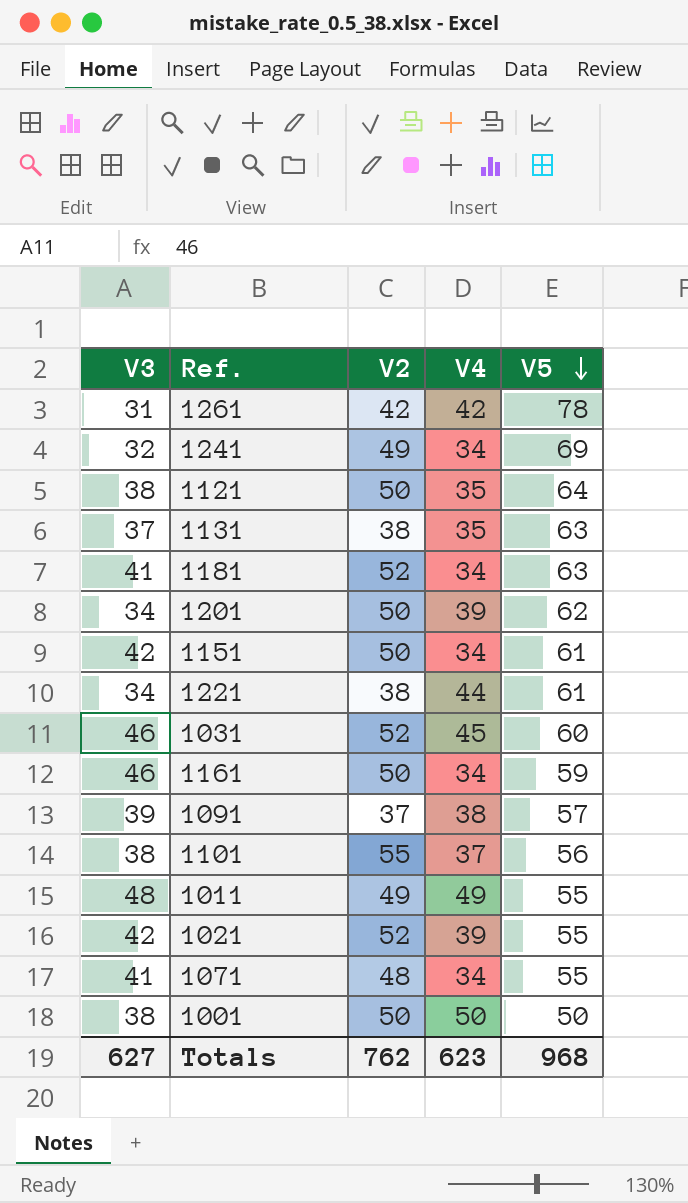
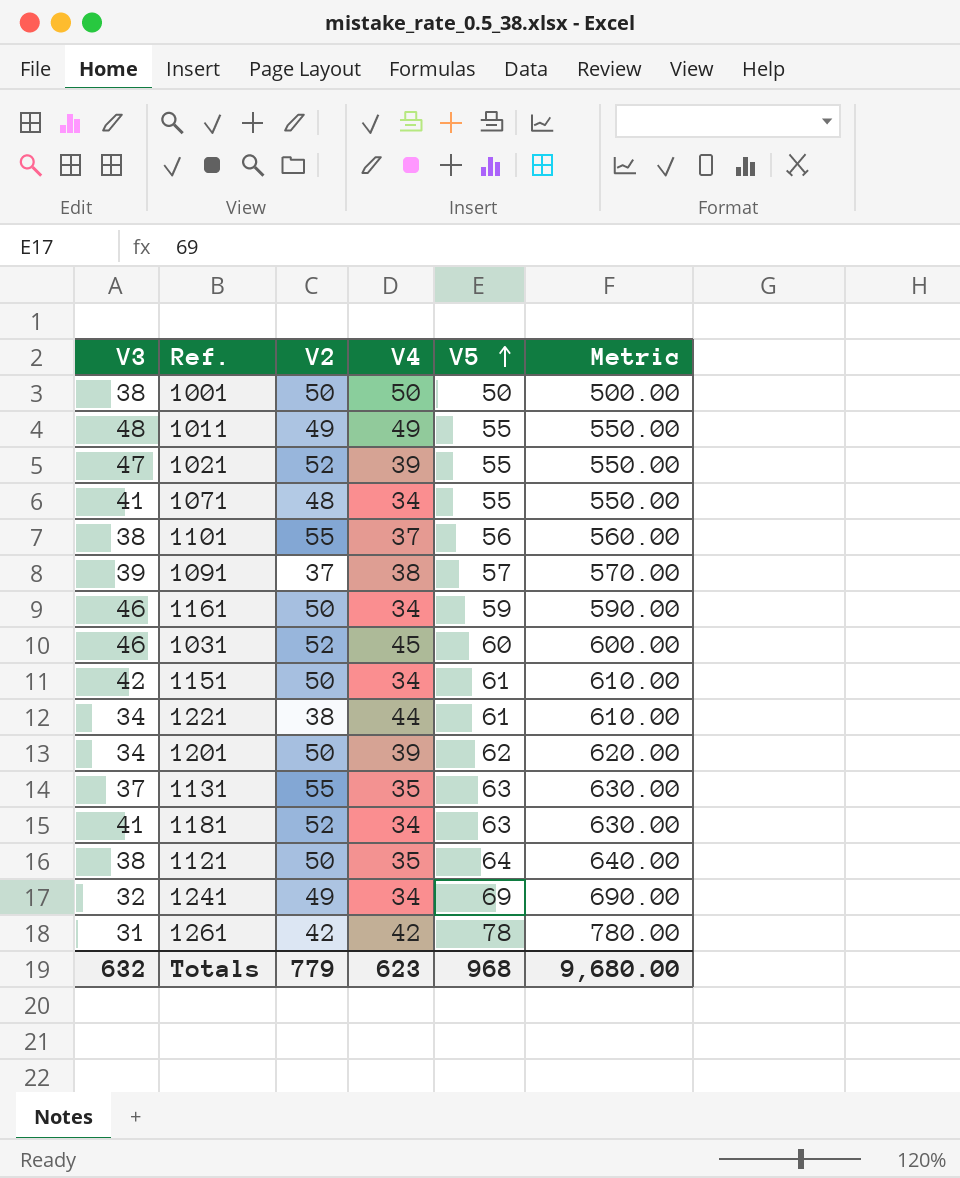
row order: V5 descending -> V5 ascending
column Metric | formula: none -> [V5] * 10
1021 | V3: 42 -> 47
1131 | V2: 38 -> 55
Totals | V3: 627 -> 632
Totals | V2: 762 -> 779

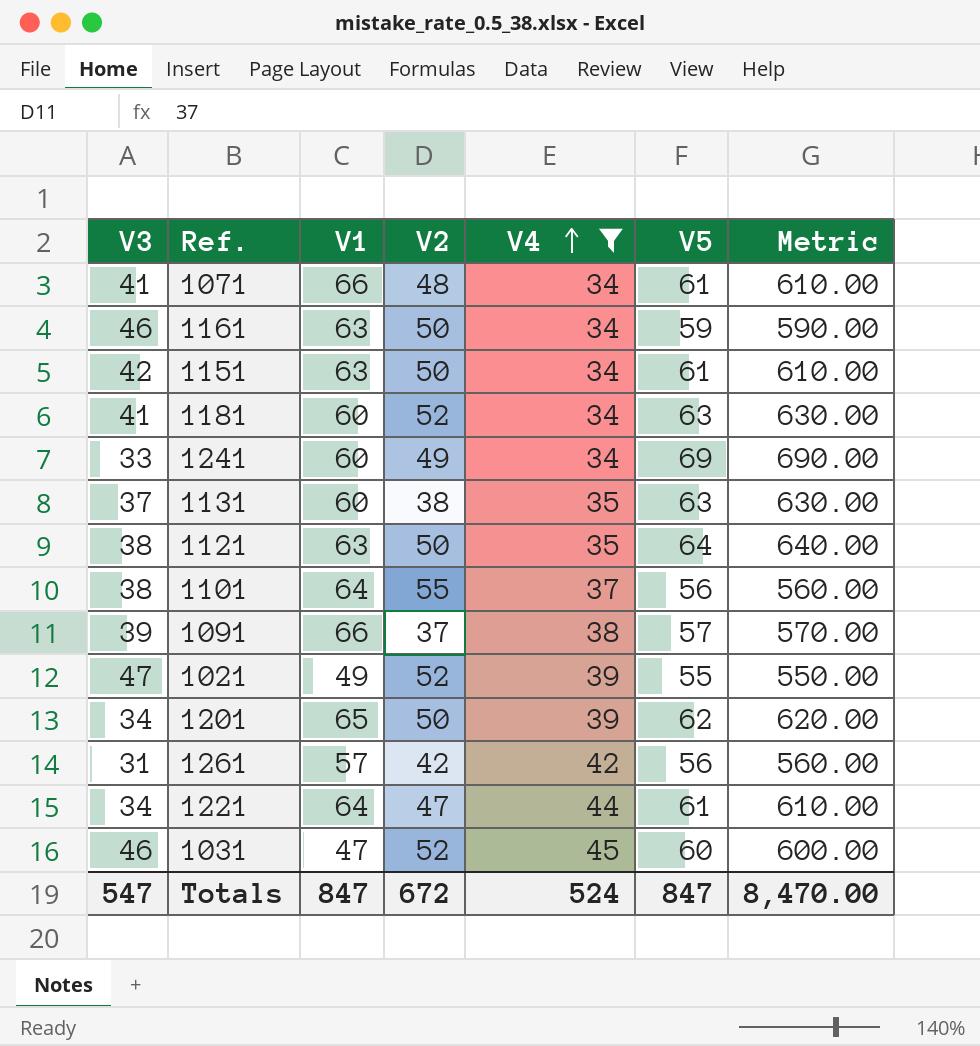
filter: none -> V4 <= 45
row order: V5 ascending -> V4 ascending
column V1 | position: none -> 3
1071 | V5: 55 -> 61
1071 | Metric: 550.00 -> 610.00
1241 | V3: 32 -> 33
1131 | V2: 55 -> 38
1261 | V5: 78 -> 56
1261 | Metric: 780.00 -> 560.00
1221 | V2: 38 -> 47
Totals | V3: 632 -> 547
Totals | V2: 779 -> 672
Totals | V4: 623 -> 524
Totals | V5: 968 -> 847
Totals | Metric: 9,680.00 -> 8,470.00

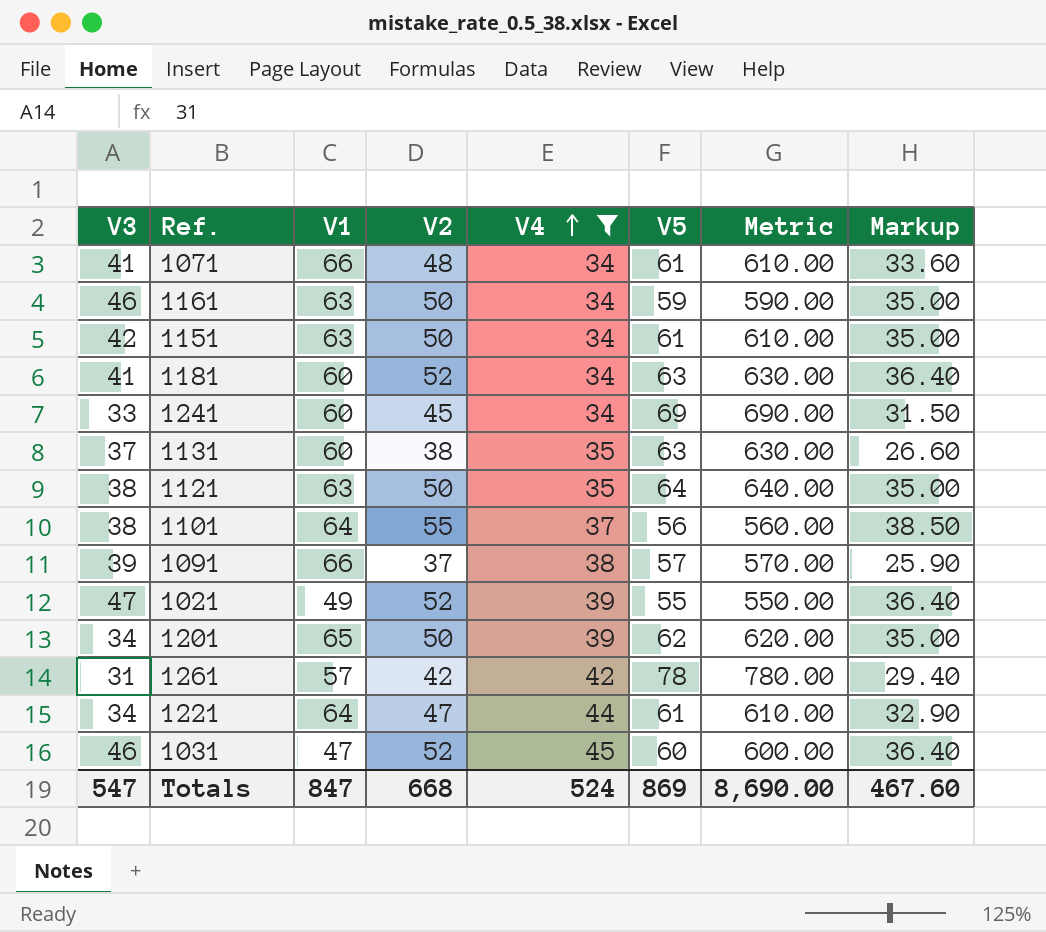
column Markup | formula: none -> [V2] * 0.7
1241 | V2: 49 -> 45
1261 | V5: 56 -> 78
1261 | Metric: 560.00 -> 780.00
Totals | V2: 672 -> 668
Totals | V5: 847 -> 869
Totals | Metric: 8,470.00 -> 8,690.00

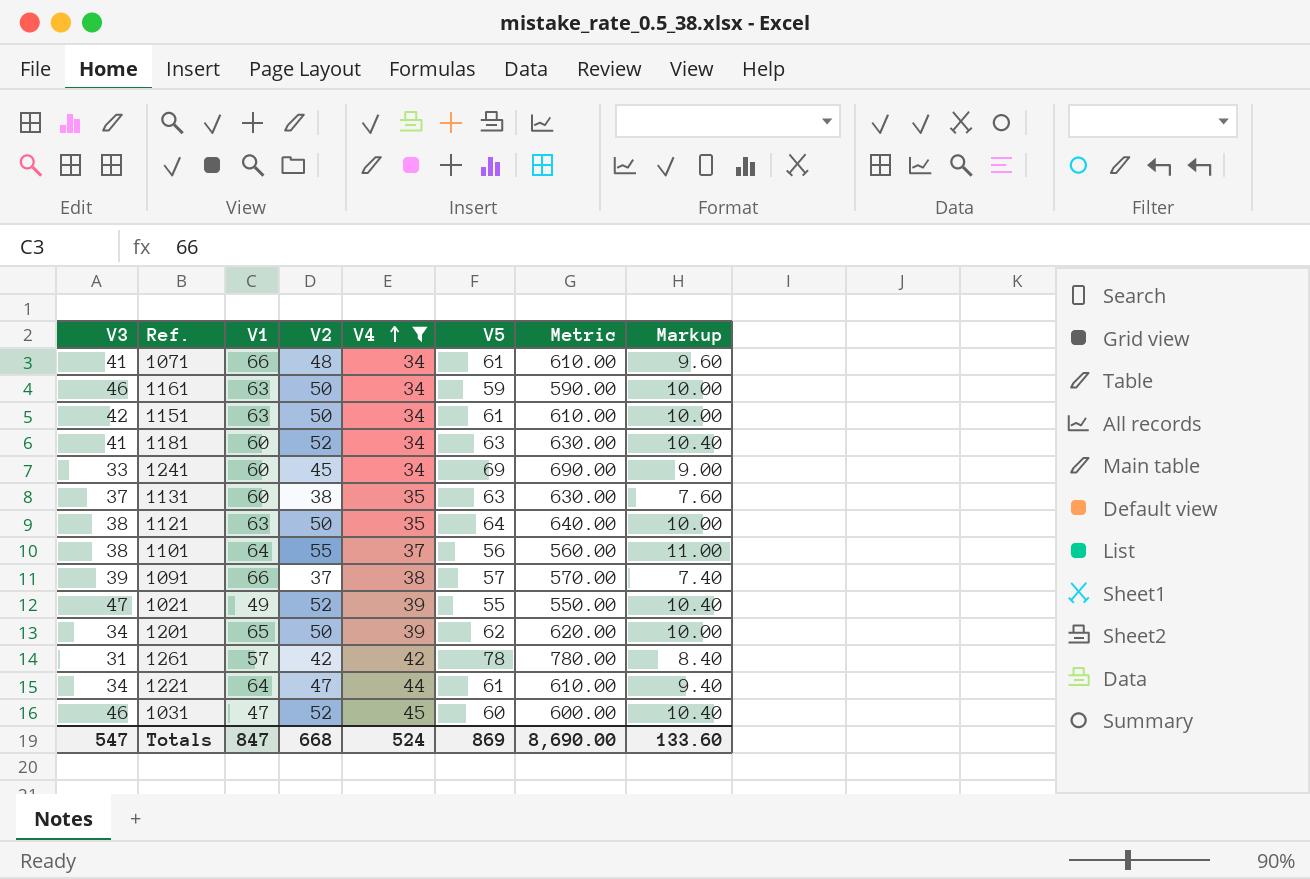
column Markup | formula: [V2] * 0.7 -> [V2] * 0.2
Totals | Markup: 467.60 -> 133.60

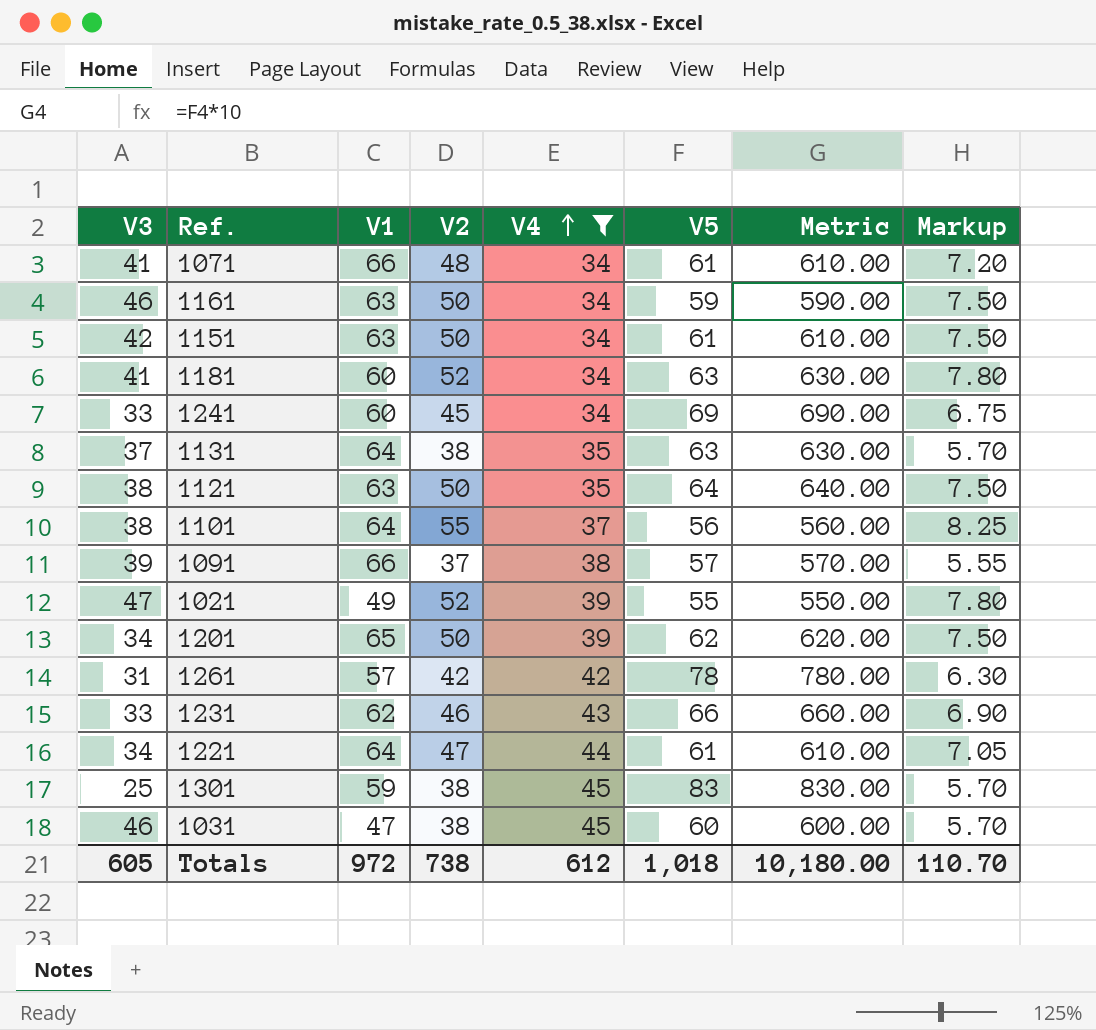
column Markup | formula: [V2] * 0.2 -> [V2] * 0.15
1131 | V1: 60 -> 64
row 1231: none -> 33 | 62 | 46 | 43 | 66 | 660.00 | 6.90
row 1301: none -> 25 | 59 | 38 | 45 | 83 | 830.00 | 5.70
1031 | V2: 52 -> 38
Totals | V3: 547 -> 605
Totals | V1: 847 -> 972
Totals | V2: 668 -> 738
Totals | V4: 524 -> 612
Totals | V5: 869 -> 1,018
Totals | Metric: 8,690.00 -> 10,180.00
Totals | Markup: 133.60 -> 110.70

